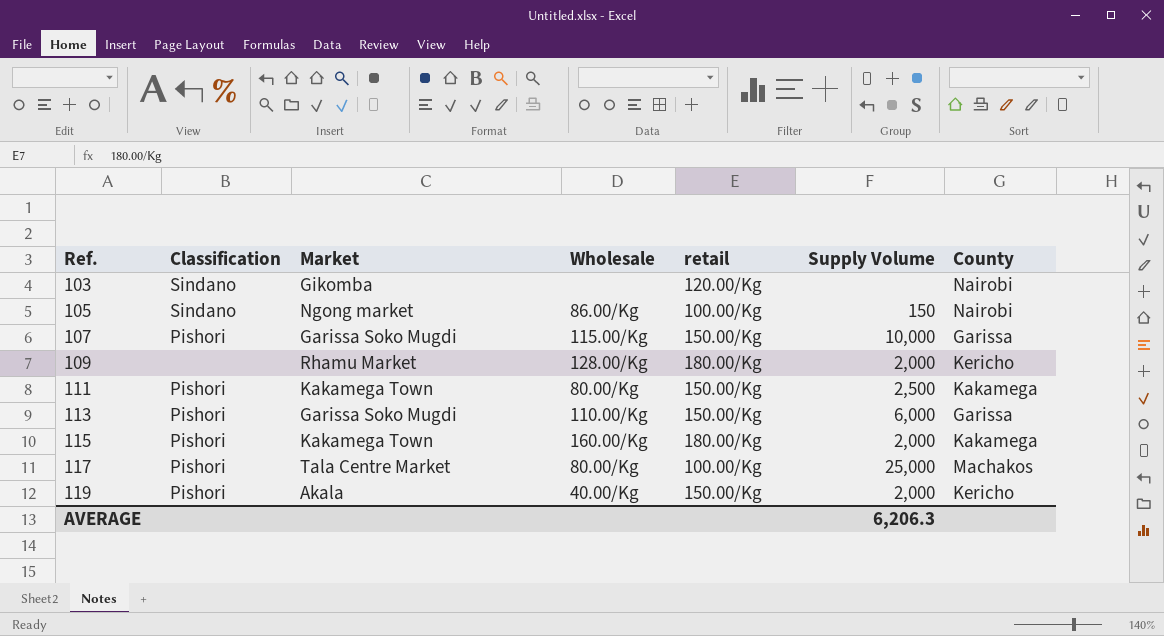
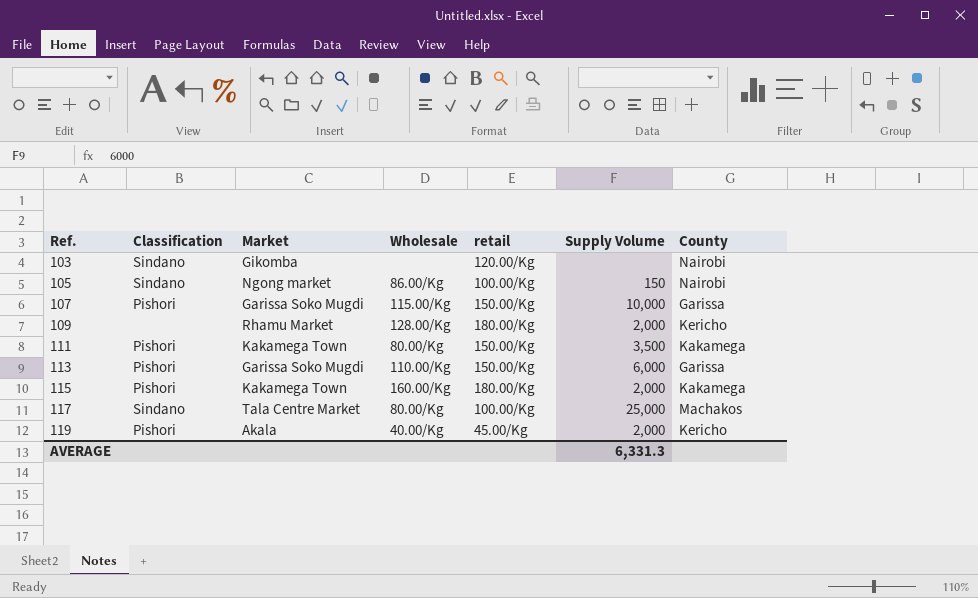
111 | Supply Volume: 2,500 -> 3,500
117 | Classification: Pishori -> Sindano
119 | retail: 150.00/Kg -> 45.00/Kg
AVERAGE | Supply Volume: 6,206.3 -> 6,331.3

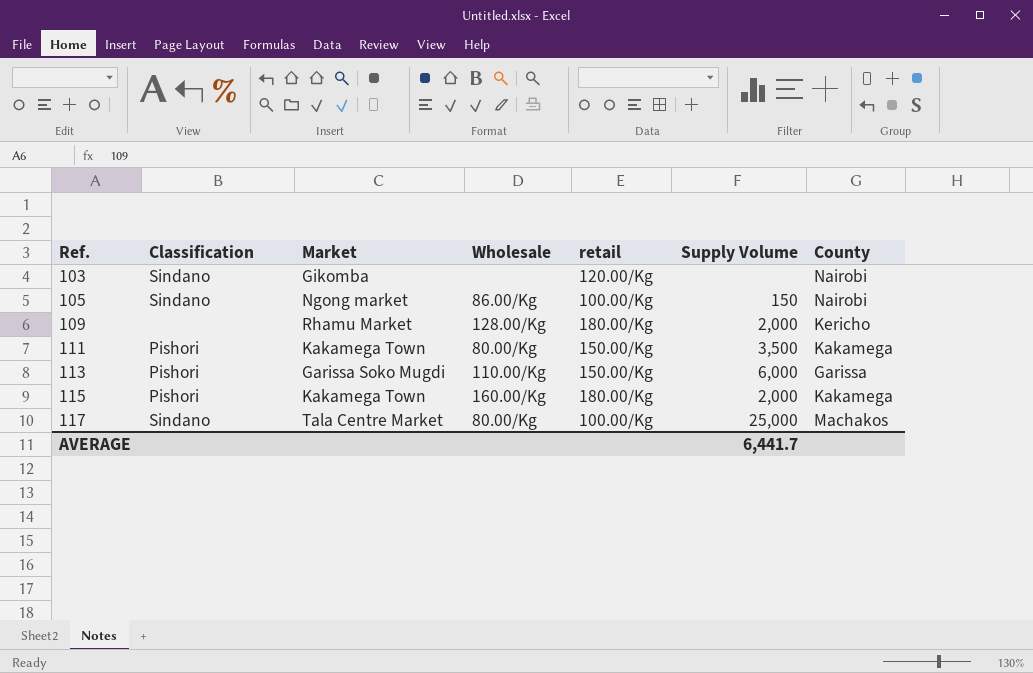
row 107: Pishori | Garissa Soko Mugdi | 115.00/Kg | 150.00/Kg | 10,000 | Garissa -> none
row 119: Pishori | Akala | 40.00/Kg | 45.00/Kg | 2,000 | Kericho -> none
AVERAGE | Supply Volume: 6,331.3 -> 6,441.7

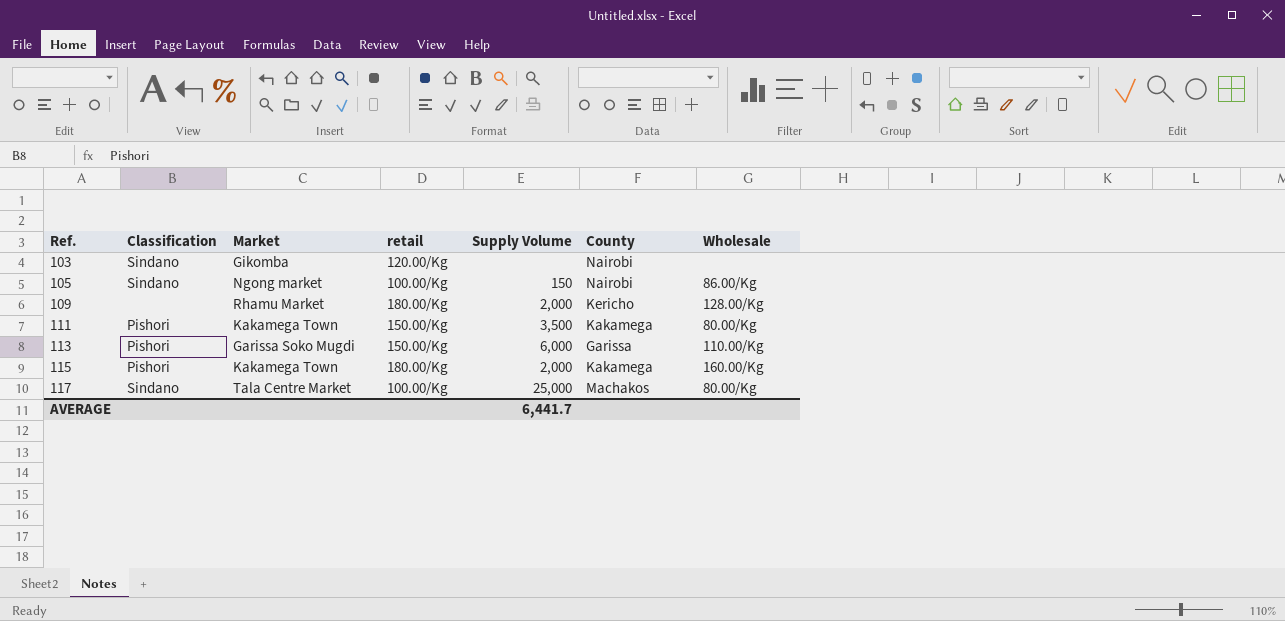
column Wholesale | position: 4 -> 7

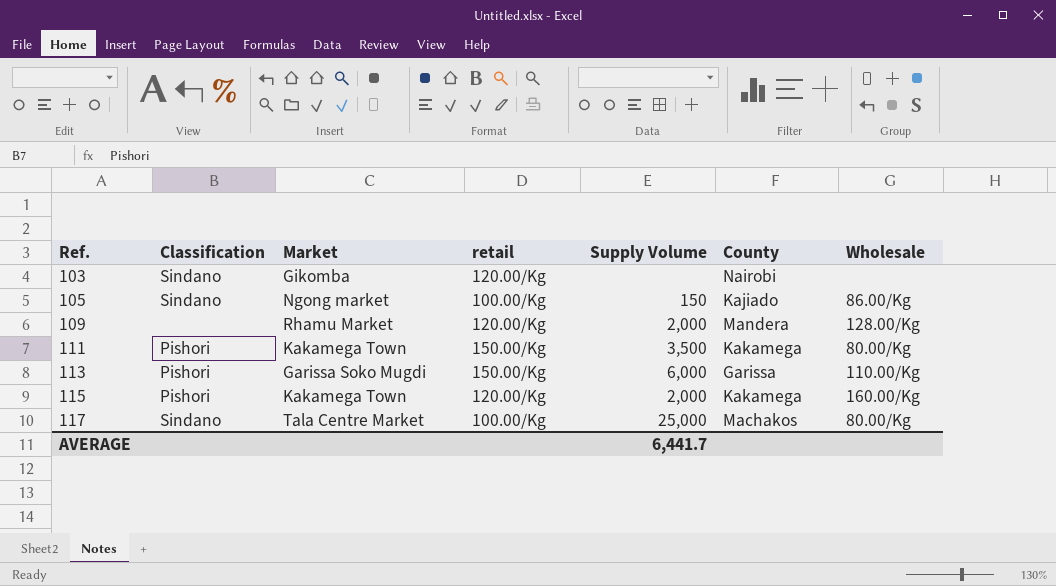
105 | County: Nairobi -> Kajiado
109 | retail: 180.00/Kg -> 120.00/Kg
109 | County: Kericho -> Mandera
115 | retail: 180.00/Kg -> 120.00/Kg

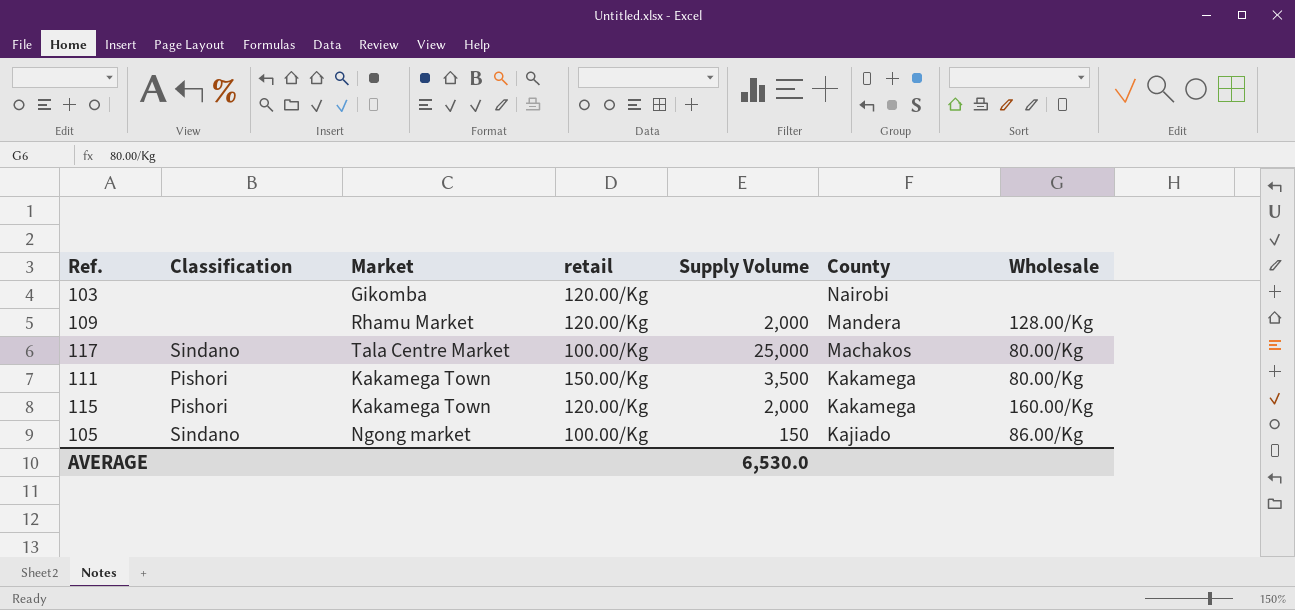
row order: Ref. ascending -> County descending
row 113: Pishori | Garissa Soko Mugdi | 150.00/Kg | 6,000 | Garissa | 110.00/Kg -> none
103 | Classification: Sindano -> none
AVERAGE | Supply Volume: 6,441.7 -> 6,530.0

